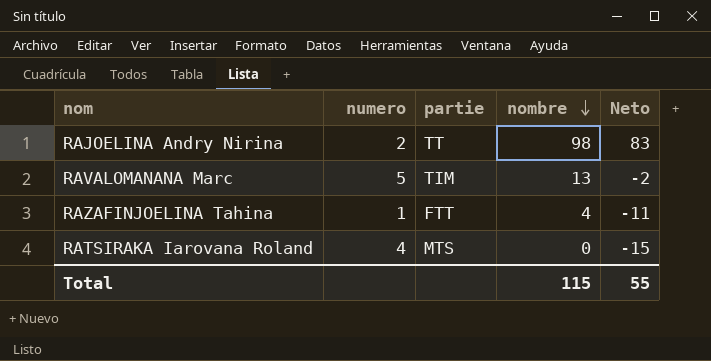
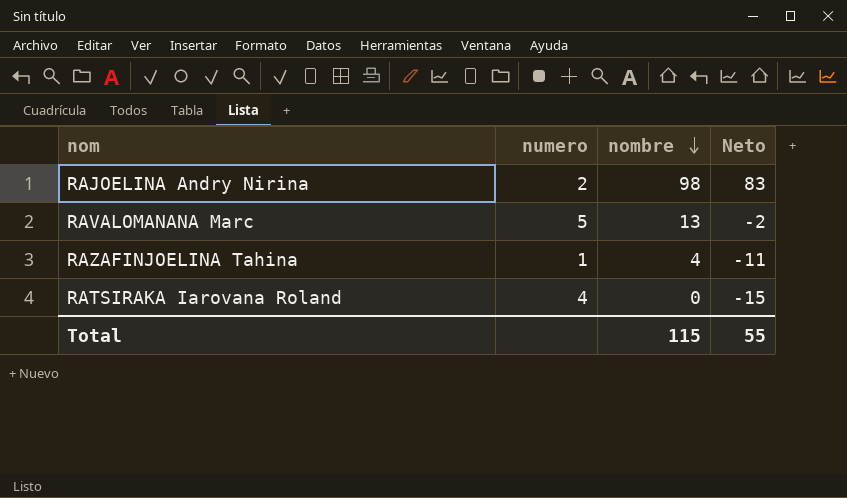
column partie | position: 3 -> none

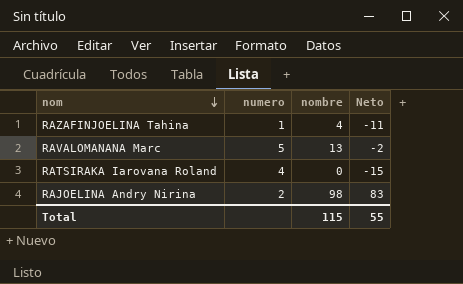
row order: nombre descending -> nom descending

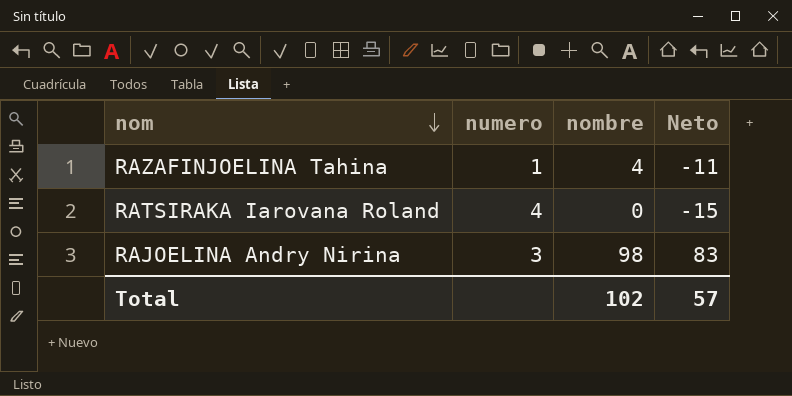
row RAVALOMANANA Marc: 5 | 13 | -2 -> none
RAJOELINA Andry Nirina | numero: 2 -> 3
Total | nombre: 115 -> 102
Total | Neto: 55 -> 57

